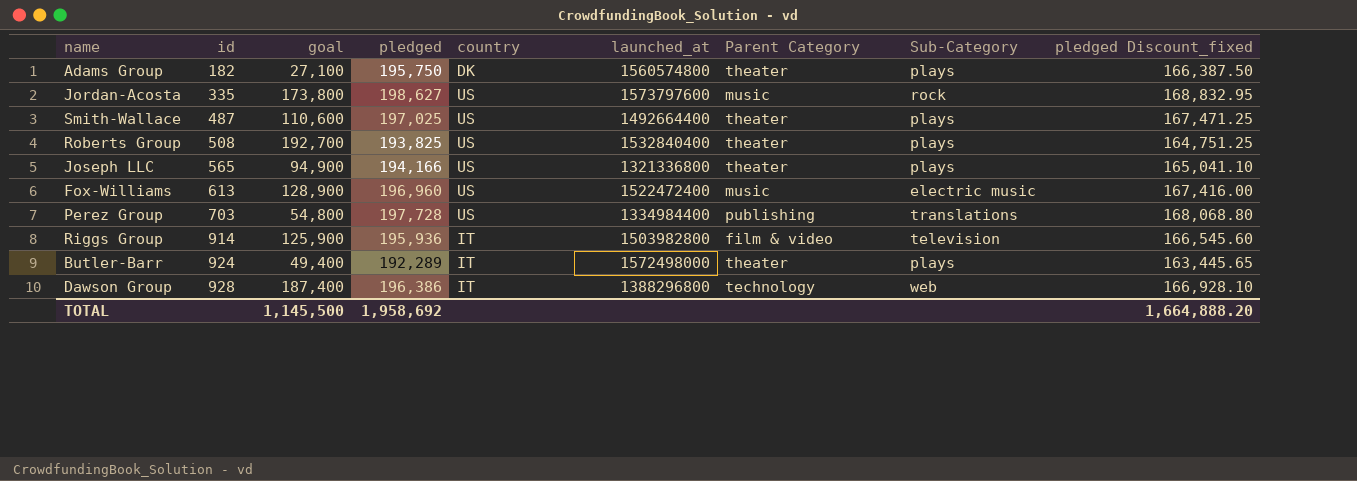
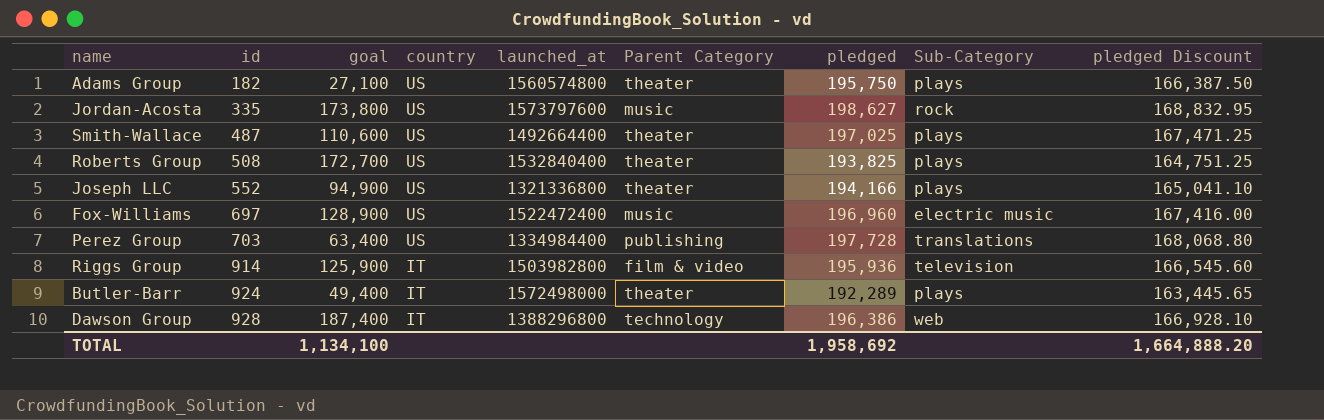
column pledged | position: 4 -> 7
column name: pledged Discount_fixed -> pledged Discount
Adams Group | country: DK -> US
Roberts Group | goal: 192,700 -> 172,700
Joseph LLC | id: 565 -> 552
Fox-Williams | id: 613 -> 697
Perez Group | goal: 54,800 -> 63,400
TOTAL | goal: 1,145,500 -> 1,134,100

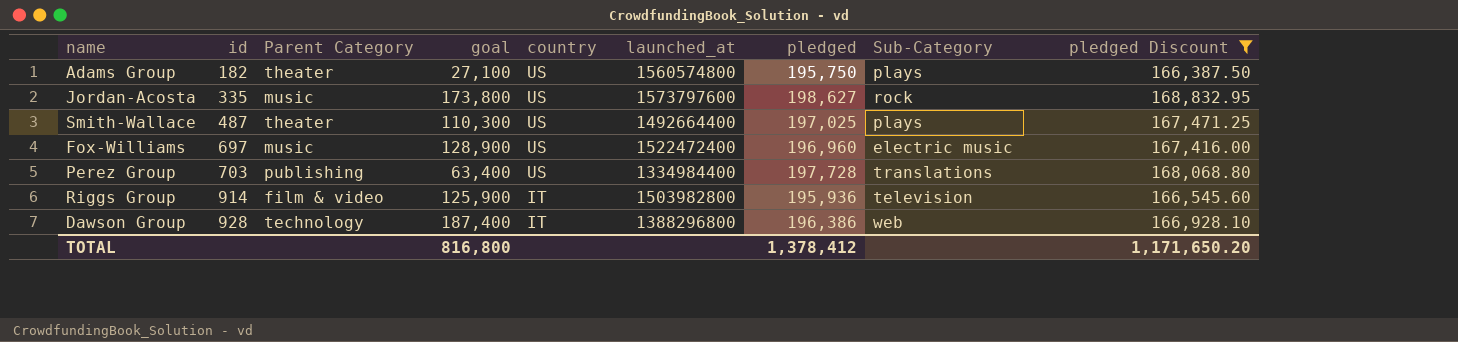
filter: none -> pledged Discount >= 166,387.50
column Parent Category | position: 6 -> 3
Smith-Wallace | goal: 110,600 -> 110,300
TOTAL | goal: 1,134,100 -> 816,800
TOTAL | pledged: 1,958,692 -> 1,378,412
TOTAL | pledged Discount: 1,664,888.20 -> 1,171,650.20

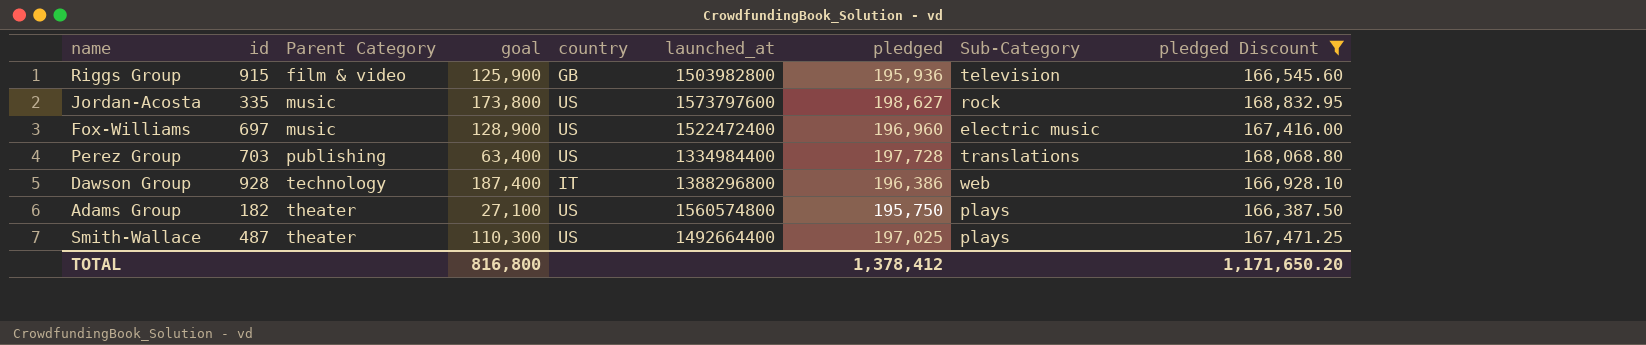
row order: id ascending -> Parent Category ascending
Riggs Group | id: 914 -> 915
Riggs Group | country: IT -> GB

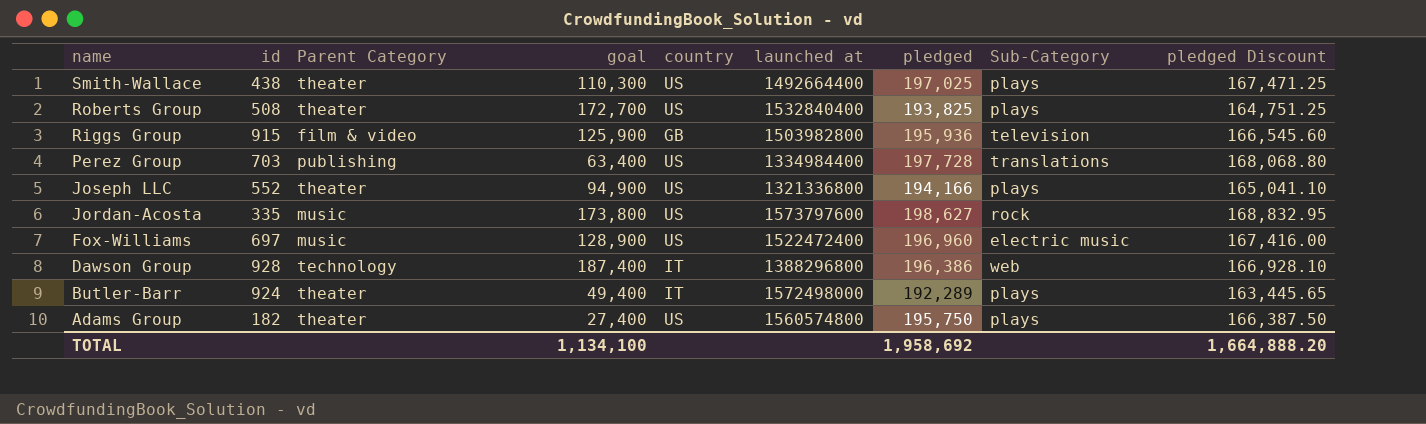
filter: pledged Discount >= 166,387.50 -> none
row order: Parent Category ascending -> name descending
column name: launched_at -> launched at
Smith-Wallace | id: 487 -> 438
Adams Group | goal: 27,100 -> 27,400
TOTAL | goal: 816,800 -> 1,134,100
TOTAL | pledged: 1,378,412 -> 1,958,692
TOTAL | pledged Discount: 1,171,650.20 -> 1,664,888.20

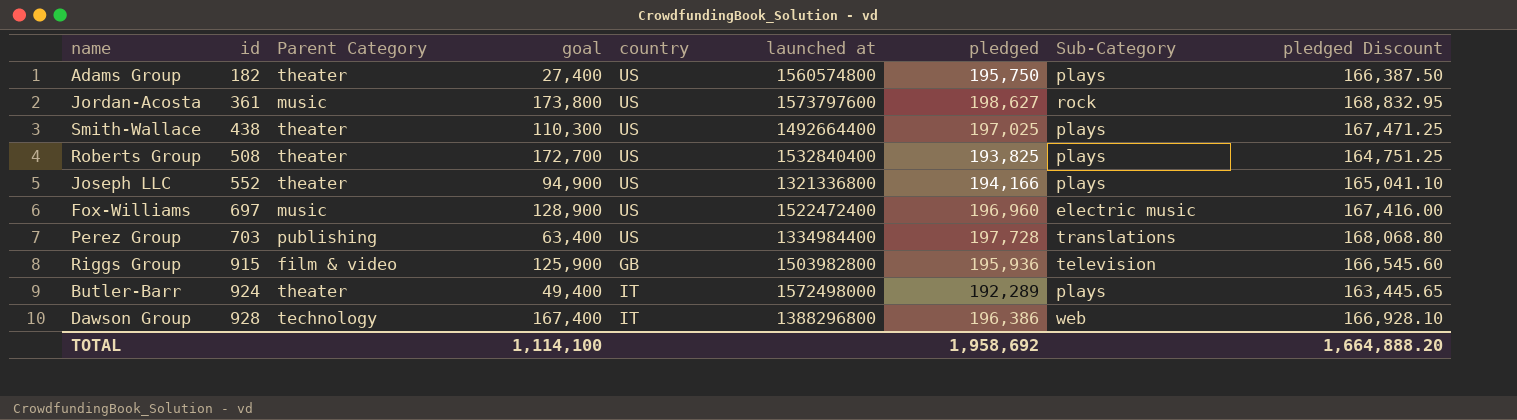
row order: name descending -> id ascending
Jordan-Acosta | id: 335 -> 361
Dawson Group | goal: 187,400 -> 167,400
TOTAL | goal: 1,134,100 -> 1,114,100

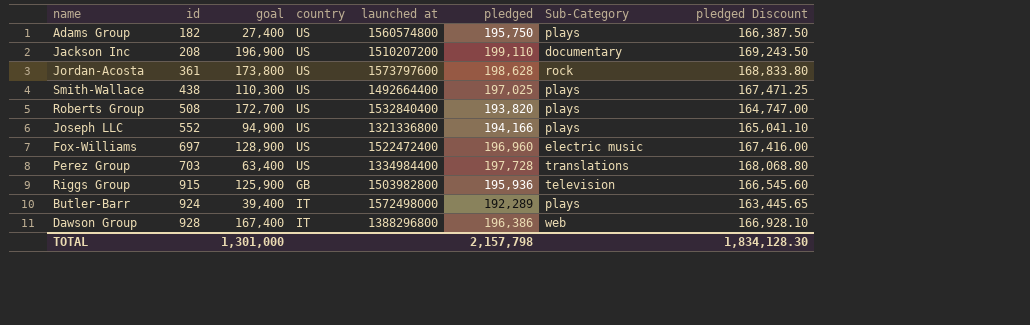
column Parent Category | position: 3 -> none
row Jackson Inc: none -> 208 | 196,900 | US | 1510207200 | 199,110 | documentary | 169,243.50
Jordan-Acosta | pledged: 198,627 -> 198,628
Jordan-Acosta | pledged Discount: 168,832.95 -> 168,833.80
Roberts Group | pledged: 193,825 -> 193,820
Roberts Group | pledged Discount: 164,751.25 -> 164,747.00
Butler-Barr | goal: 49,400 -> 39,400
TOTAL | goal: 1,114,100 -> 1,301,000
TOTAL | pledged: 1,958,692 -> 2,157,798
TOTAL | pledged Discount: 1,664,888.20 -> 1,834,128.30

